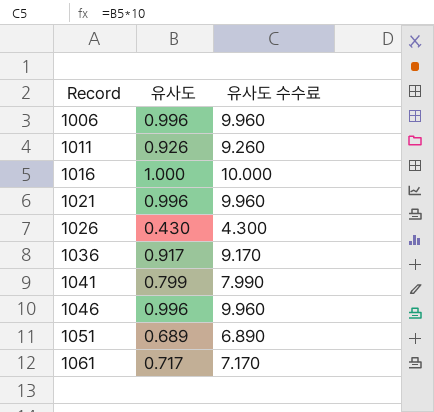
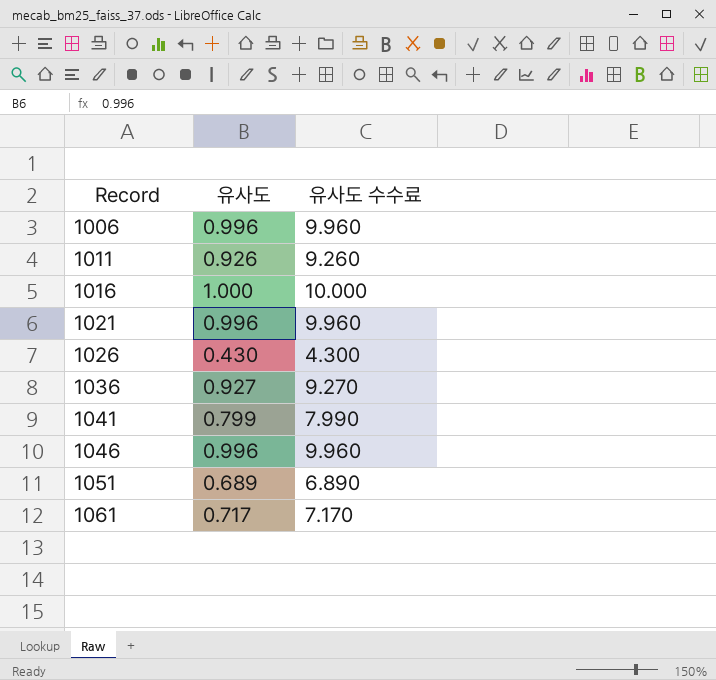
1036 | 유사도: 0.917 -> 0.927
1036 | 유사도 수수료: 9.170 -> 9.270

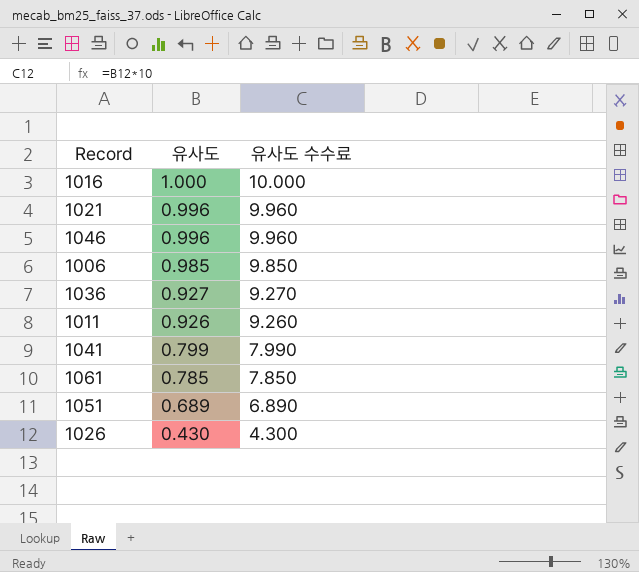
row order: Record ascending -> 유사도 descending
1006 | 유사도: 0.996 -> 0.985
1006 | 유사도 수수료: 9.960 -> 9.850
1061 | 유사도: 0.717 -> 0.785
1061 | 유사도 수수료: 7.170 -> 7.850

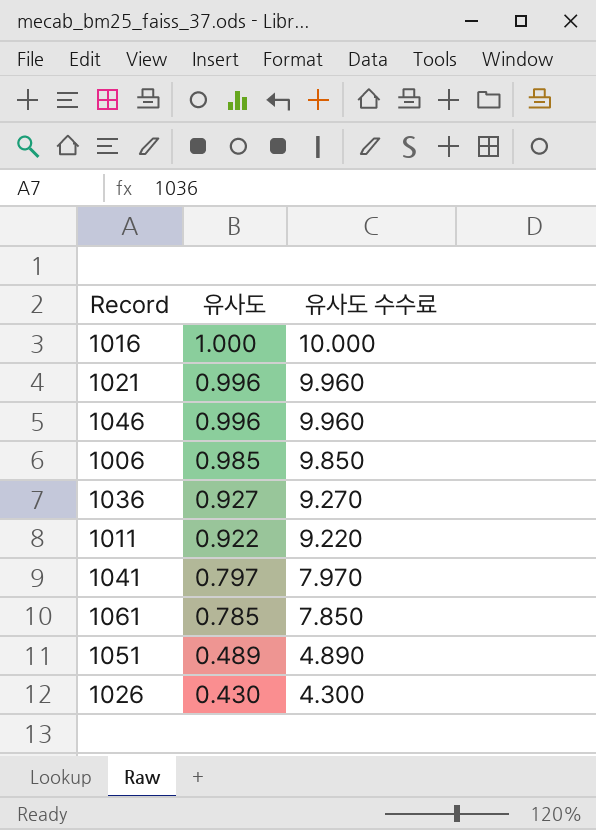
1011 | 유사도: 0.926 -> 0.922
1011 | 유사도 수수료: 9.260 -> 9.220
1041 | 유사도: 0.799 -> 0.797
1041 | 유사도 수수료: 7.990 -> 7.970
1051 | 유사도: 0.689 -> 0.489
1051 | 유사도 수수료: 6.890 -> 4.890

